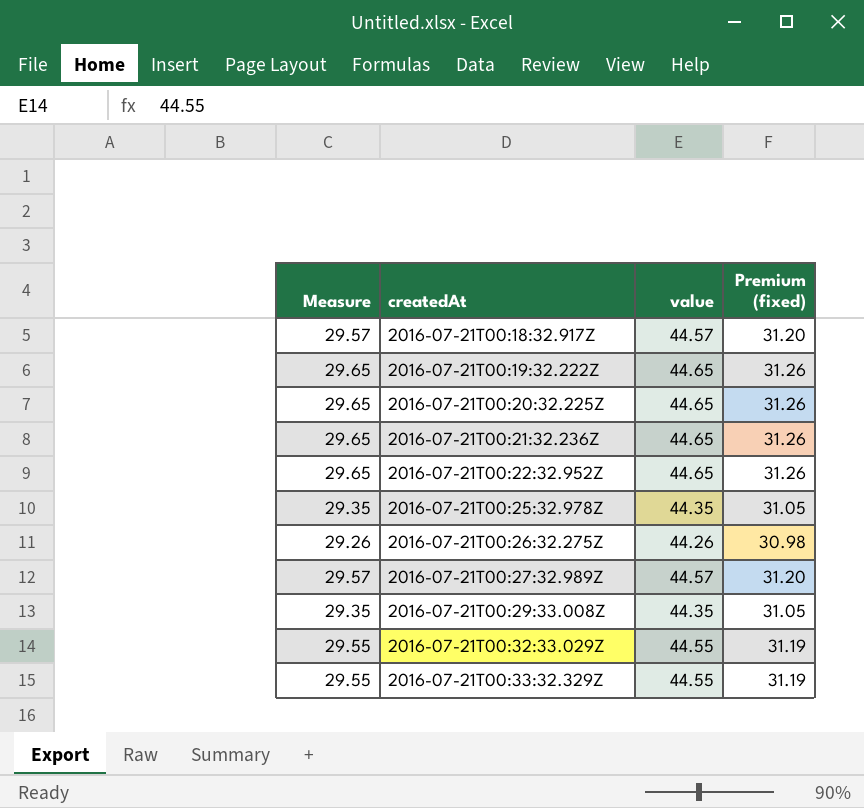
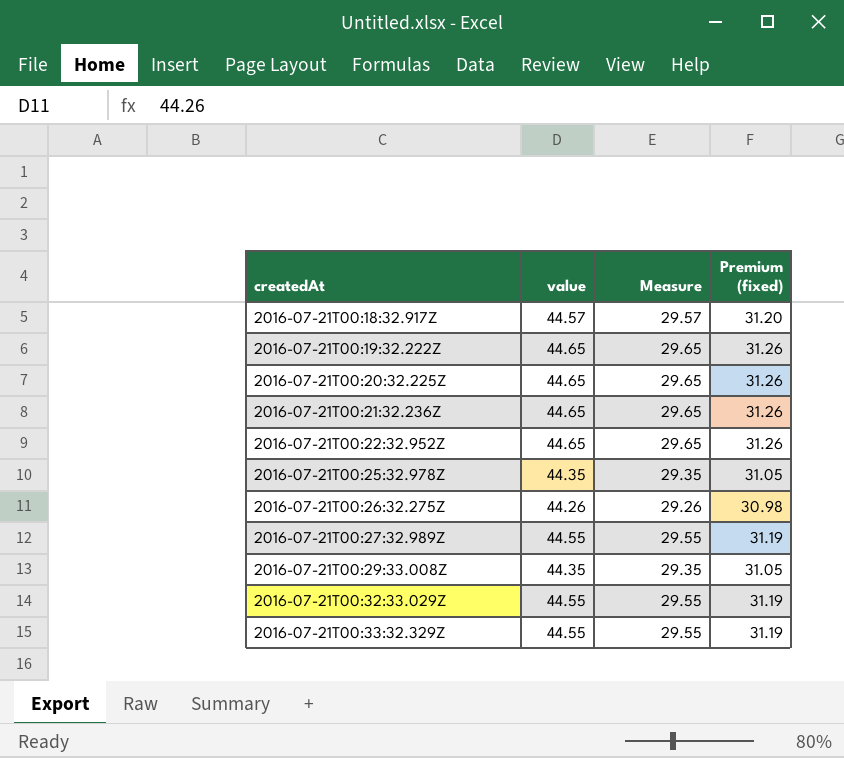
column Measure | position: 1 -> 3
2016-07-21T00:27:32.989Z | value: 44.57 -> 44.55
2016-07-21T00:27:32.989Z | Measure: 29.57 -> 29.55
2016-07-21T00:27:32.989Z | Premium (fixed): 31.20 -> 31.19

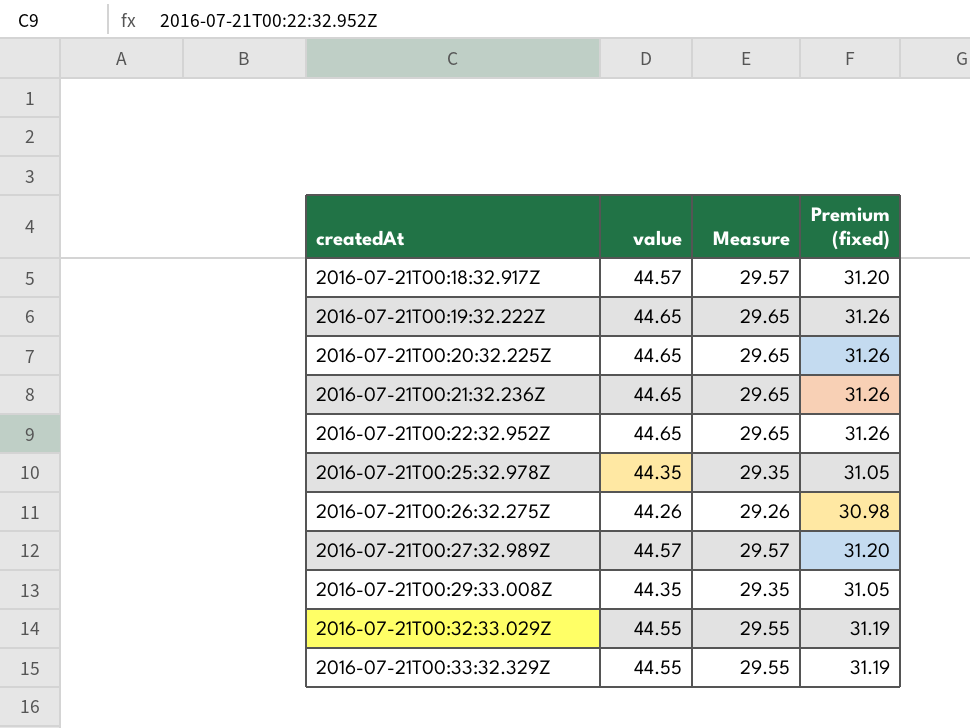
2016-07-21T00:27:32.989Z | value: 44.55 -> 44.57
2016-07-21T00:27:32.989Z | Measure: 29.55 -> 29.57
2016-07-21T00:27:32.989Z | Premium (fixed): 31.19 -> 31.20

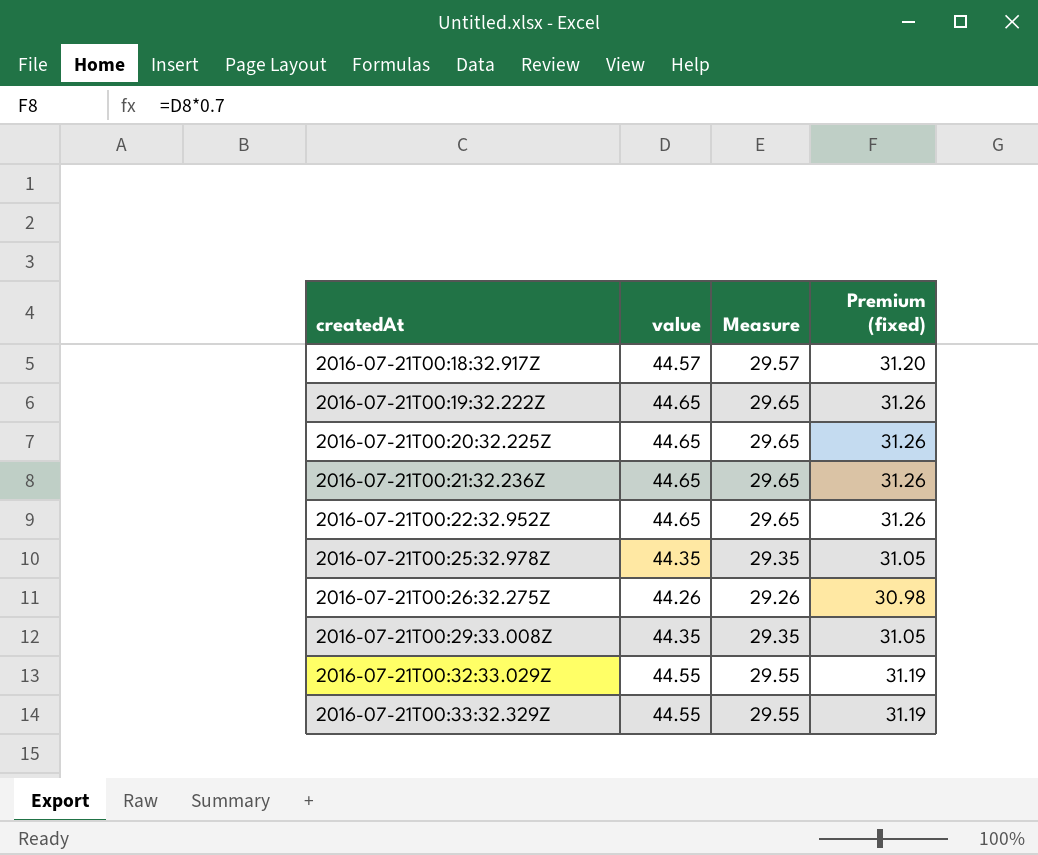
row 2016-07-21T00:27:32.989Z: 44.57 | 29.57 | 31.20 -> none

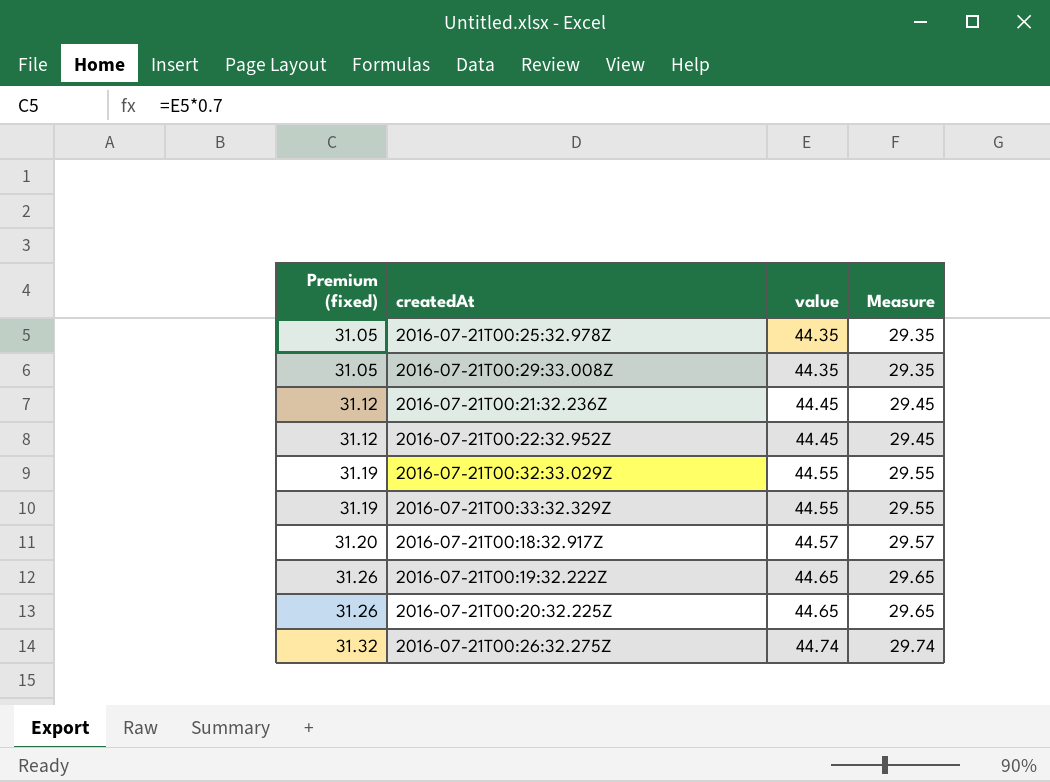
row order: createdAt ascending -> Premium (fixed) ascending
column Premium (fixed) | position: 4 -> 1
2016-07-21T00:21:32.236Z | Premium (fixed): 31.26 -> 31.12
2016-07-21T00:21:32.236Z | value: 44.65 -> 44.45
2016-07-21T00:21:32.236Z | Measure: 29.65 -> 29.45
2016-07-21T00:22:32.952Z | Premium (fixed): 31.26 -> 31.12
2016-07-21T00:22:32.952Z | value: 44.65 -> 44.45
2016-07-21T00:22:32.952Z | Measure: 29.65 -> 29.45
2016-07-21T00:26:32.275Z | Premium (fixed): 30.98 -> 31.32
2016-07-21T00:26:32.275Z | value: 44.26 -> 44.74
2016-07-21T00:26:32.275Z | Measure: 29.26 -> 29.74

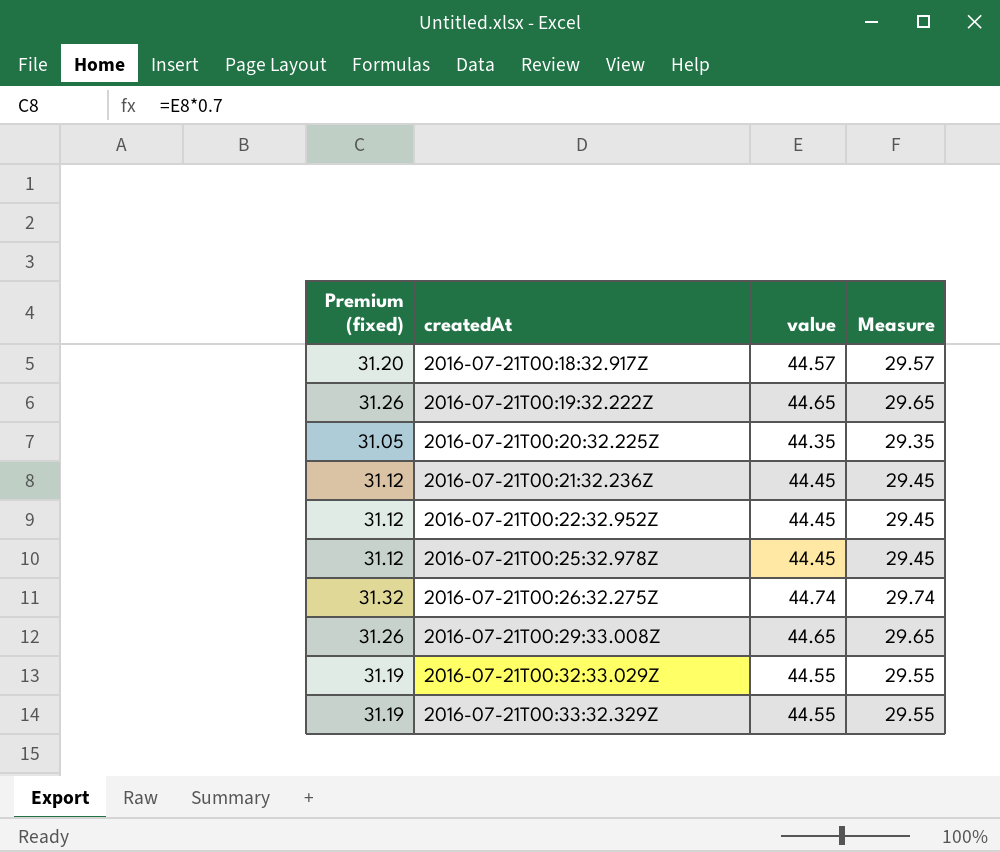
row order: Premium (fixed) ascending -> createdAt ascending
2016-07-21T00:20:32.225Z | Premium (fixed): 31.26 -> 31.05
2016-07-21T00:20:32.225Z | value: 44.65 -> 44.35
2016-07-21T00:20:32.225Z | Measure: 29.65 -> 29.35
2016-07-21T00:25:32.978Z | Premium (fixed): 31.05 -> 31.12
2016-07-21T00:25:32.978Z | value: 44.35 -> 44.45
2016-07-21T00:25:32.978Z | Measure: 29.35 -> 29.45
2016-07-21T00:29:33.008Z | Premium (fixed): 31.05 -> 31.26
2016-07-21T00:29:33.008Z | value: 44.35 -> 44.65
2016-07-21T00:29:33.008Z | Measure: 29.35 -> 29.65

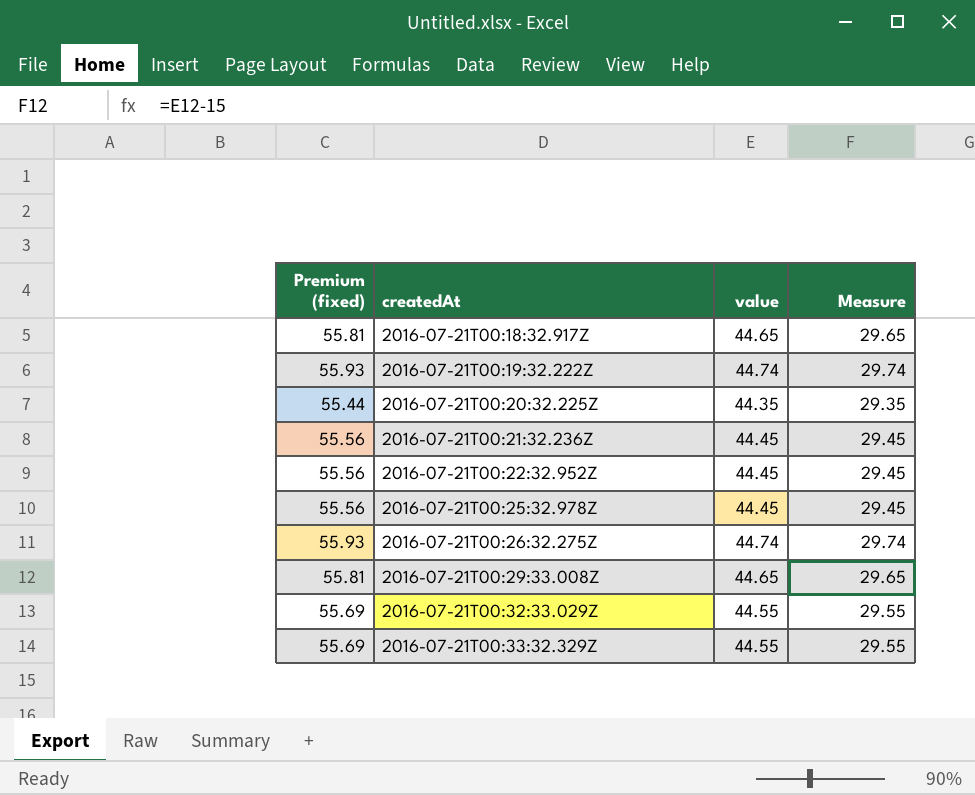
column Premium (fixed) | formula: [value] * 0.7 -> [value] * 1.25
2016-07-21T00:18:32.917Z | value: 44.57 -> 44.65
2016-07-21T00:18:32.917Z | Measure: 29.57 -> 29.65
2016-07-21T00:19:32.222Z | value: 44.65 -> 44.74
2016-07-21T00:19:32.222Z | Measure: 29.65 -> 29.74

